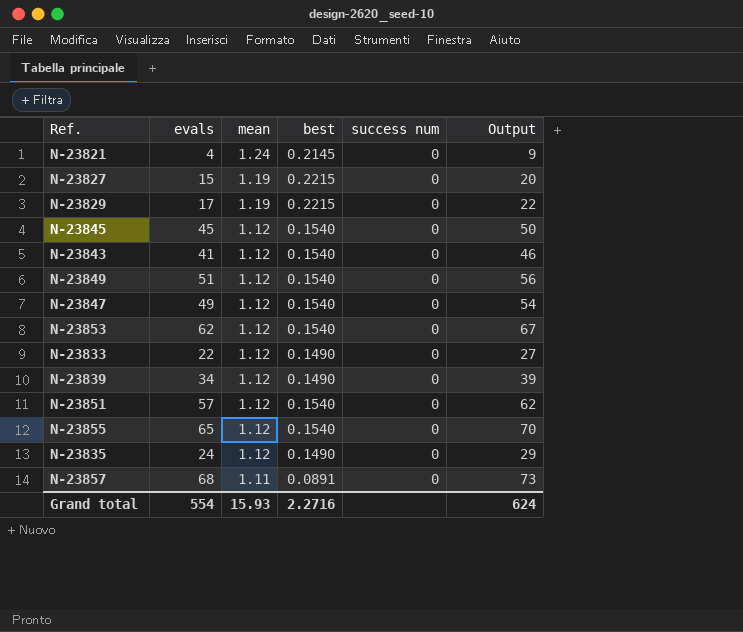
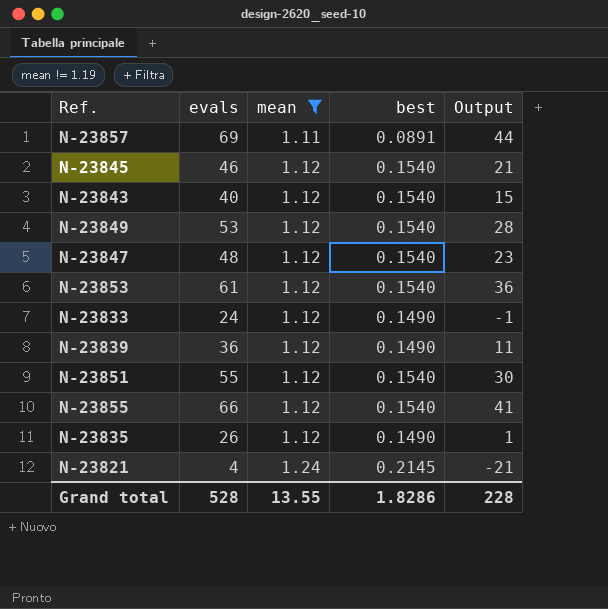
filter: none -> mean != 1.19
row order: mean descending -> mean ascending
column success num | position: 5 -> none
column Output | formula: [evals] + 5 -> [evals] - 25
N-23857 | evals: 68 -> 69
N-23845 | evals: 45 -> 46
N-23843 | evals: 41 -> 40
N-23849 | evals: 51 -> 53
N-23847 | evals: 49 -> 48
N-23853 | evals: 62 -> 61
N-23833 | evals: 22 -> 24
N-23839 | evals: 34 -> 36
N-23851 | evals: 57 -> 55
N-23855 | evals: 65 -> 66
N-23835 | evals: 24 -> 26
Grand total | evals: 554 -> 528
Grand total | mean: 15.93 -> 13.55
Grand total | best: 2.2716 -> 1.8286
Grand total | Output: 624 -> 228

